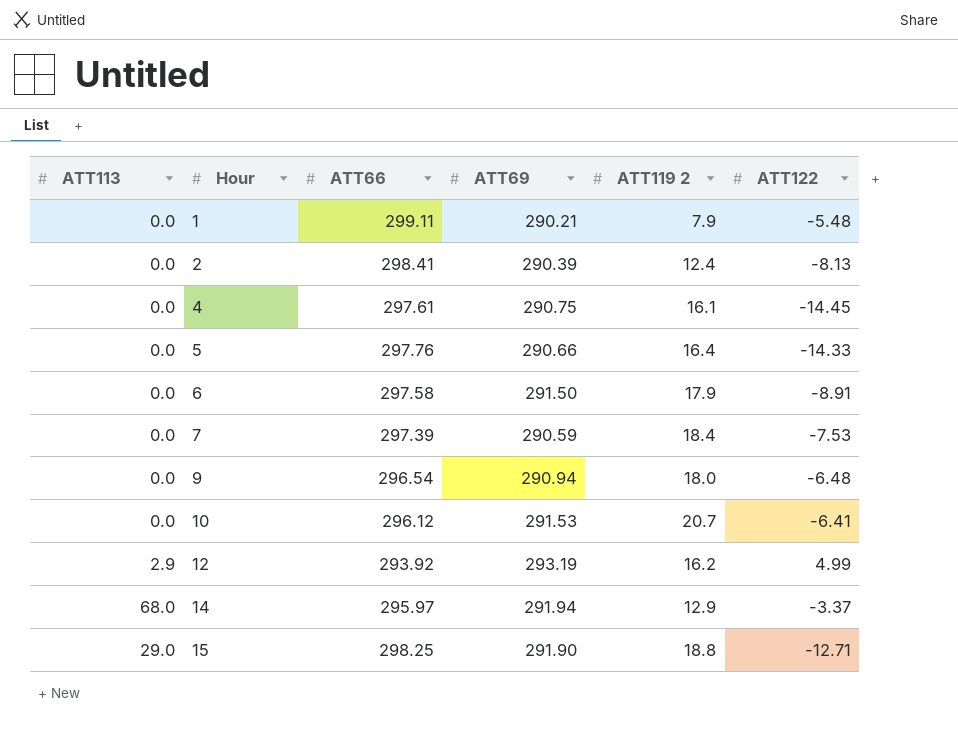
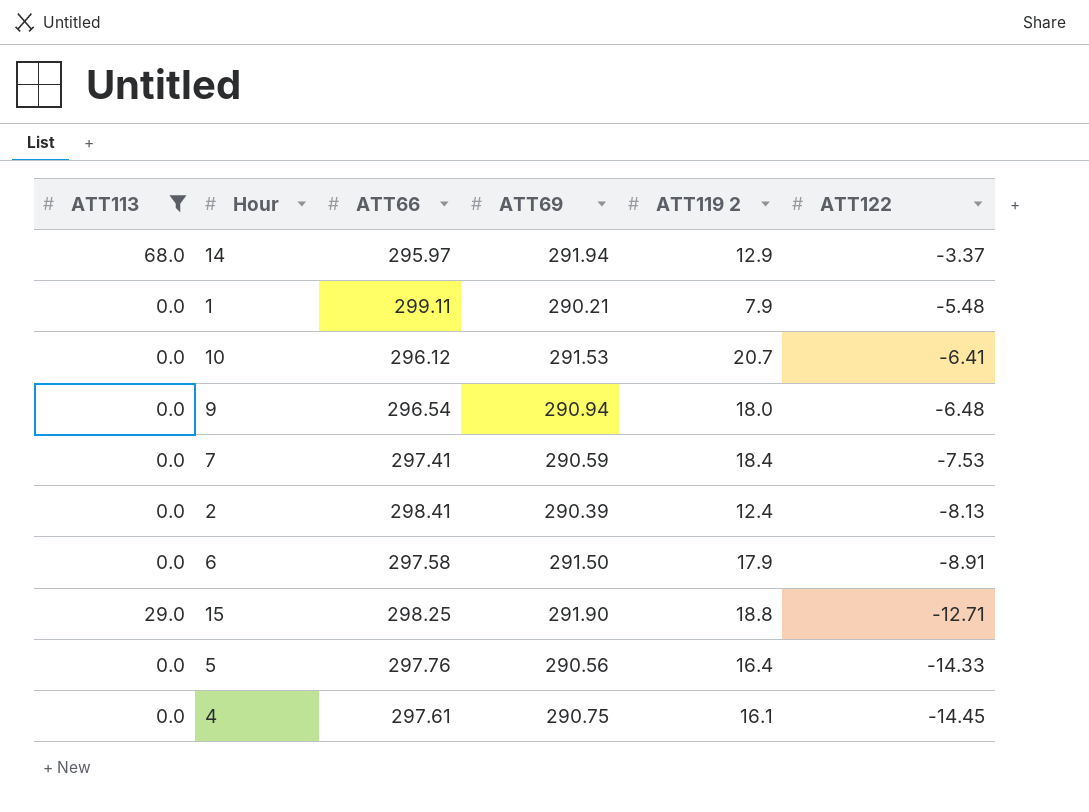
filter: none -> ATT113 != 2.9
row order: Hour ascending -> ATT122 descending
7 | ATT66: 297.39 -> 297.41
5 | ATT69: 290.66 -> 290.56

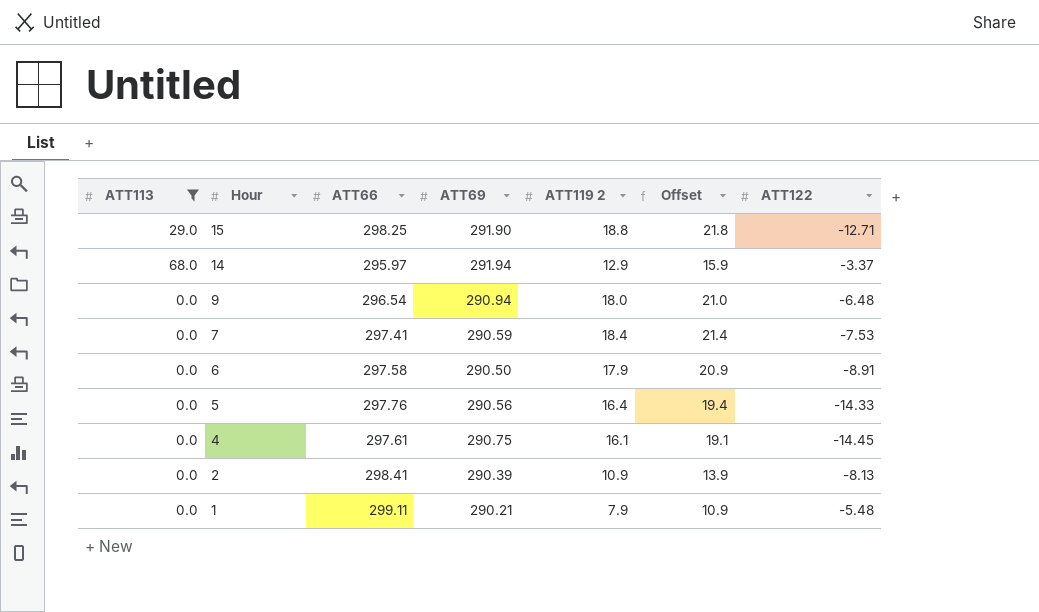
row order: ATT122 descending -> Hour descending
column Offset | formula: none -> [ATT119 2] + 3
row 10: 0.0 | 296.12 | 291.53 | 20.7 | -6.41 -> none
6 | ATT69: 291.50 -> 290.50
2 | ATT119 2: 12.4 -> 10.9

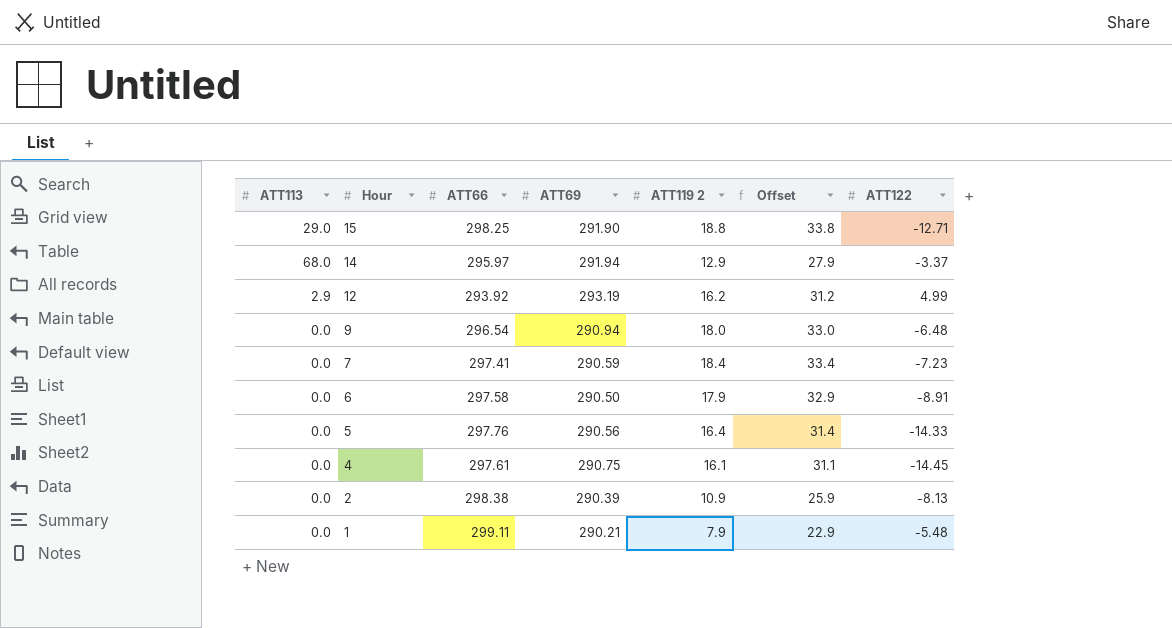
filter: ATT113 != 2.9 -> none
column Offset | formula: [ATT119 2] + 3 -> [ATT119 2] + 15
7 | ATT122: -7.53 -> -7.23
2 | ATT66: 298.41 -> 298.38

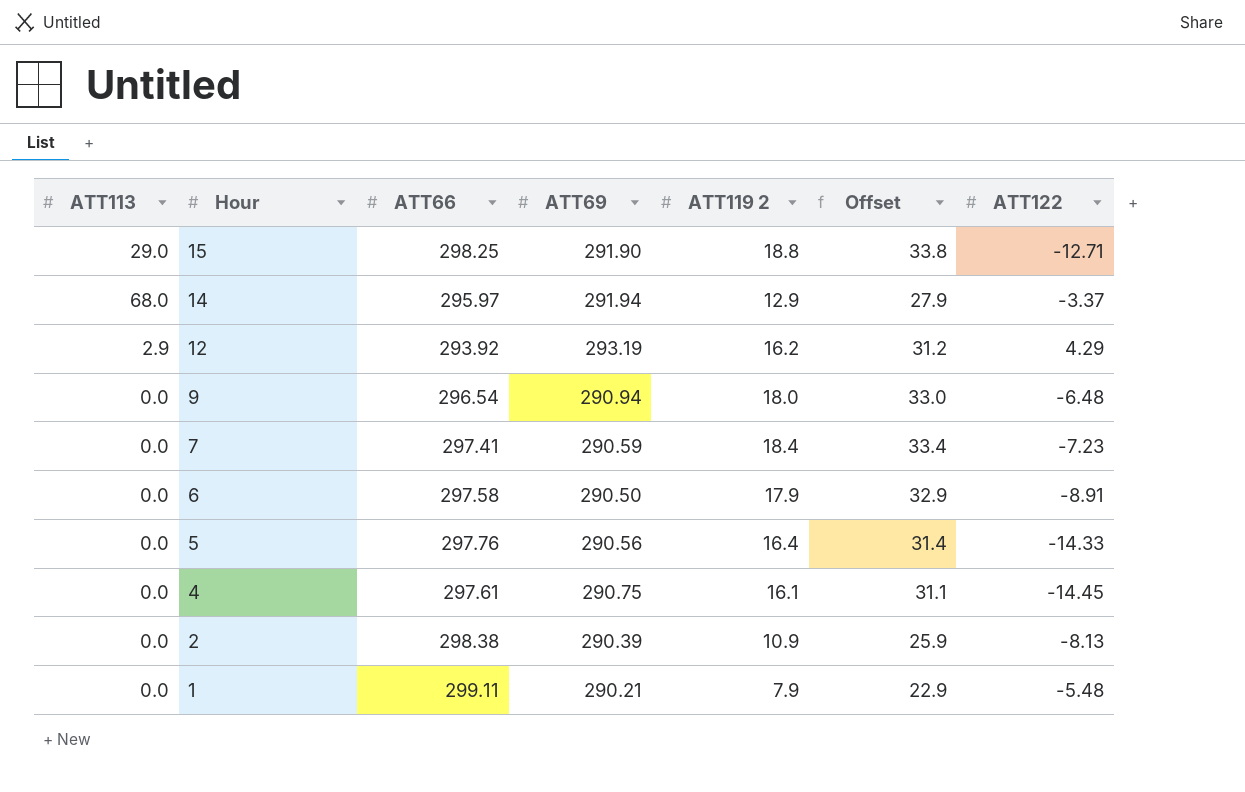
12 | ATT122: 4.99 -> 4.29

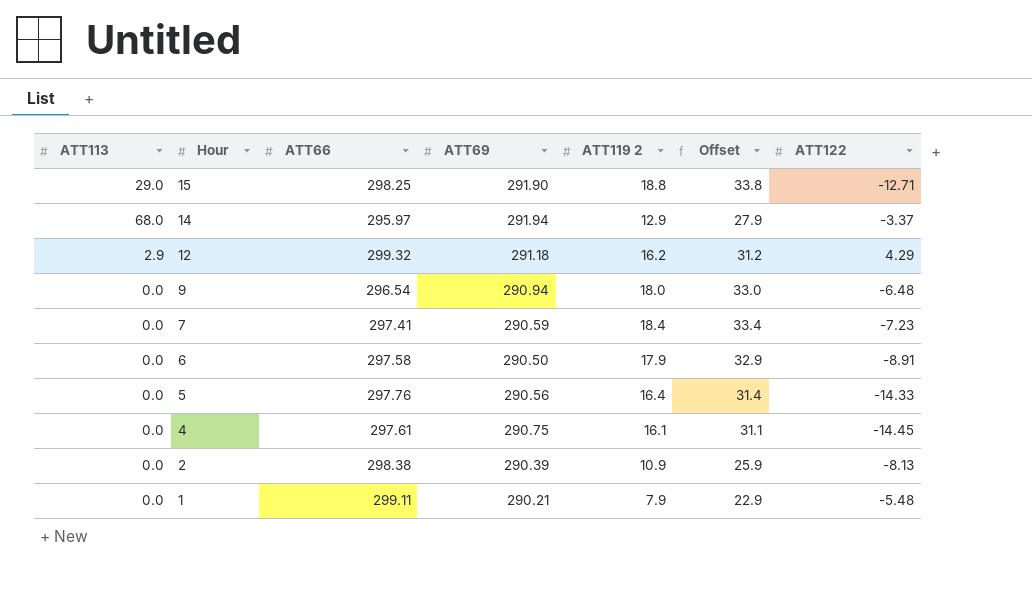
12 | ATT66: 293.92 -> 299.32
12 | ATT69: 293.19 -> 291.18

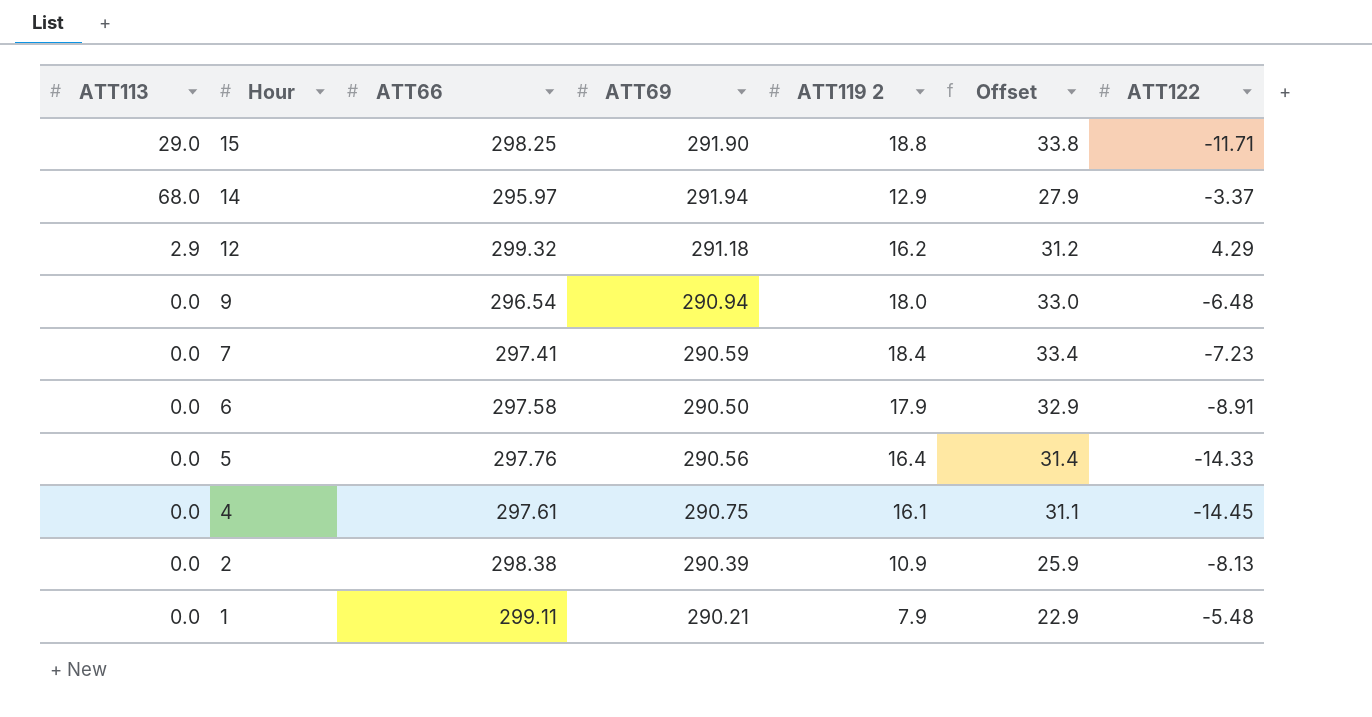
15 | ATT122: -12.71 -> -11.71

